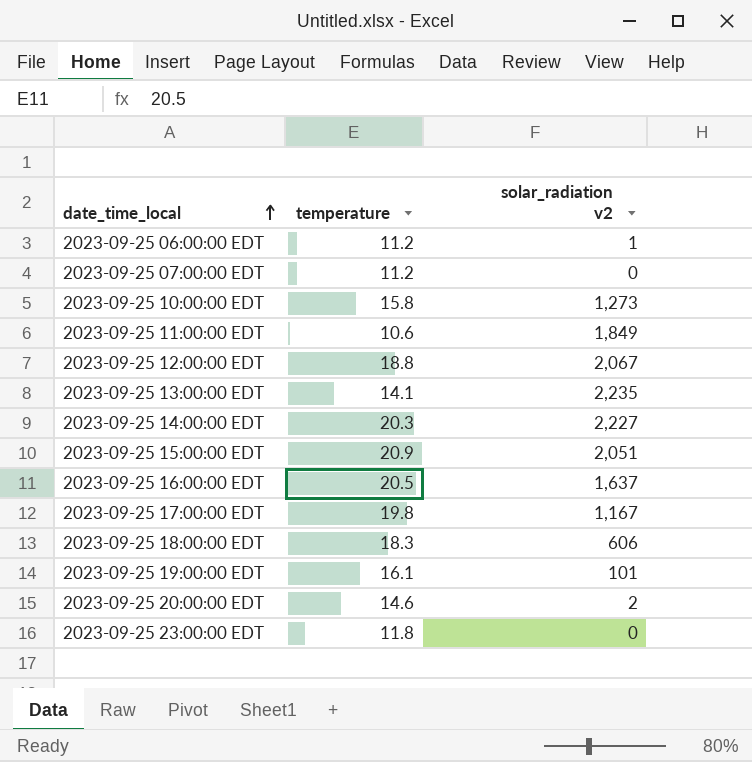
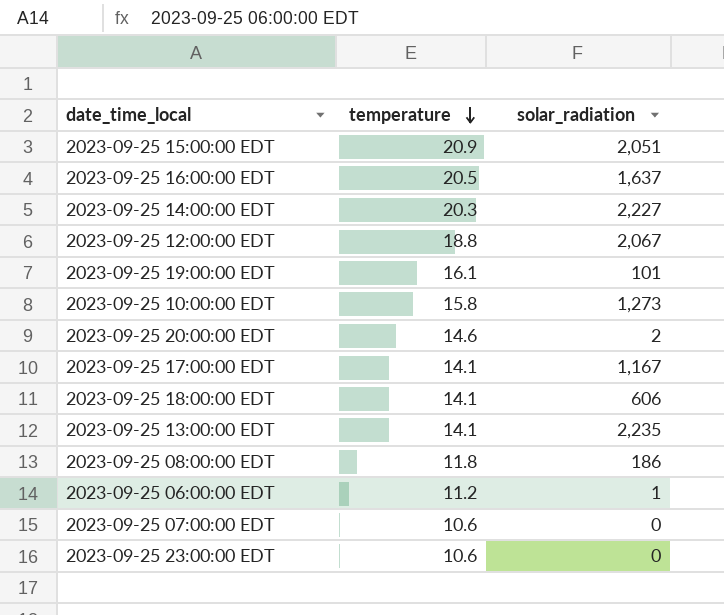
row order: date_time_local ascending -> temperature descending
column name: solar_radiation v2 -> solar_radiation
row 2023-09-25 11:00:00 EDT: 10.6 | 1,849 -> none
2023-09-25 17:00:00 EDT | temperature: 19.8 -> 14.1
2023-09-25 18:00:00 EDT | temperature: 18.3 -> 14.1
row 2023-09-25 08:00:00 EDT: none -> 11.8 | 186
2023-09-25 07:00:00 EDT | temperature: 11.2 -> 10.6
2023-09-25 23:00:00 EDT | temperature: 11.8 -> 10.6

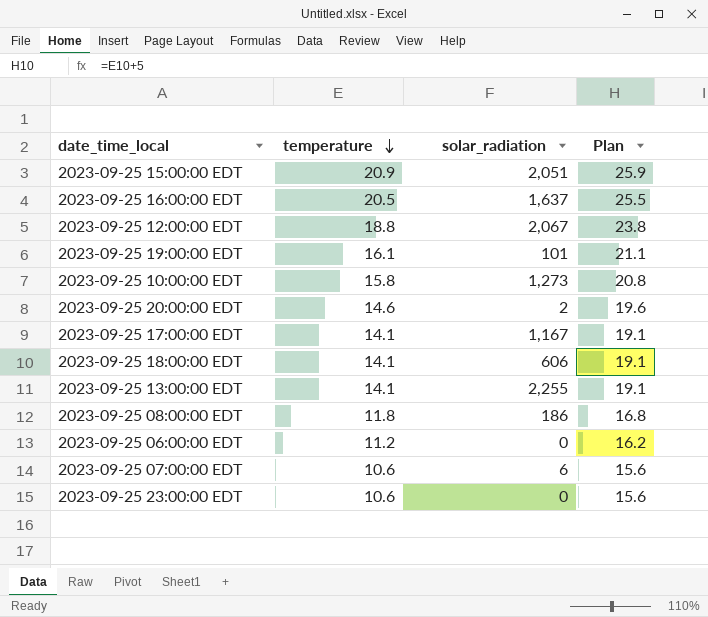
column Plan | formula: none -> [temperature] + 5
row 2023-09-25 14:00:00 EDT: 20.3 | 2,227 -> none
2023-09-25 13:00:00 EDT | solar_radiation: 2,235 -> 2,255
2023-09-25 06:00:00 EDT | solar_radiation: 1 -> 0
2023-09-25 07:00:00 EDT | solar_radiation: 0 -> 6

